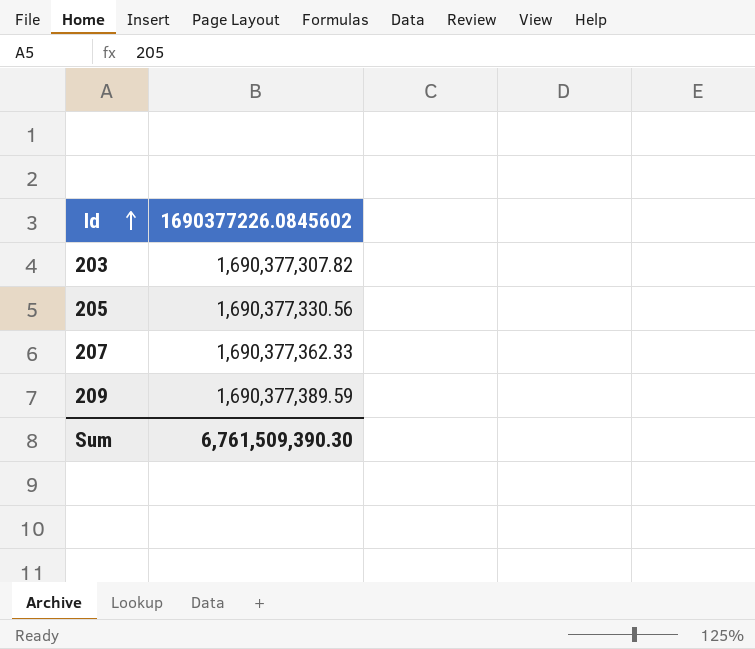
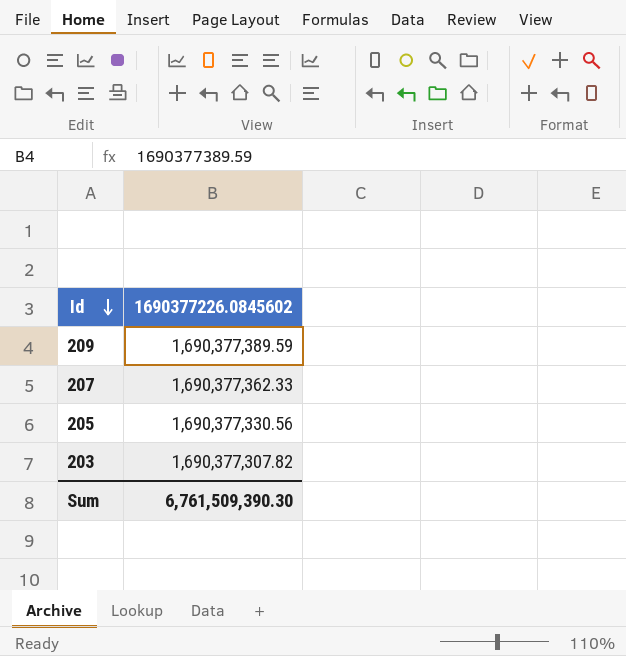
row order: Id ascending -> Id descending

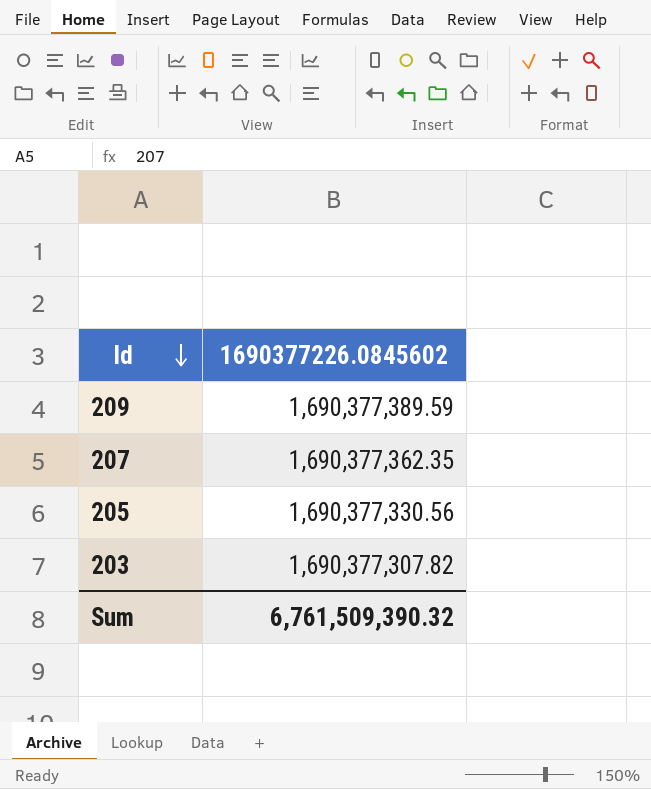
207 | 1690377226.0845602: 1,690,377,362.33 -> 1,690,377,362.35
Sum | 1690377226.0845602: 6,761,509,390.30 -> 6,761,509,390.32

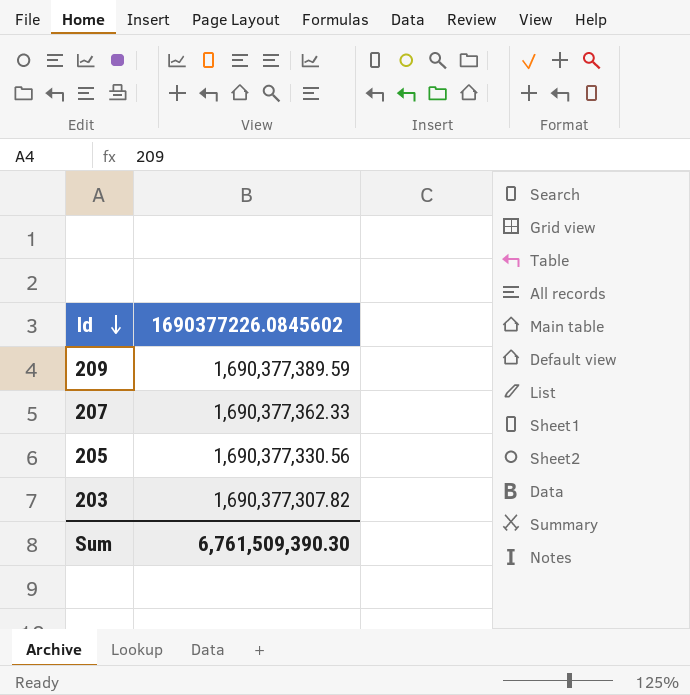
207 | 1690377226.0845602: 1,690,377,362.35 -> 1,690,377,362.33
Sum | 1690377226.0845602: 6,761,509,390.32 -> 6,761,509,390.30

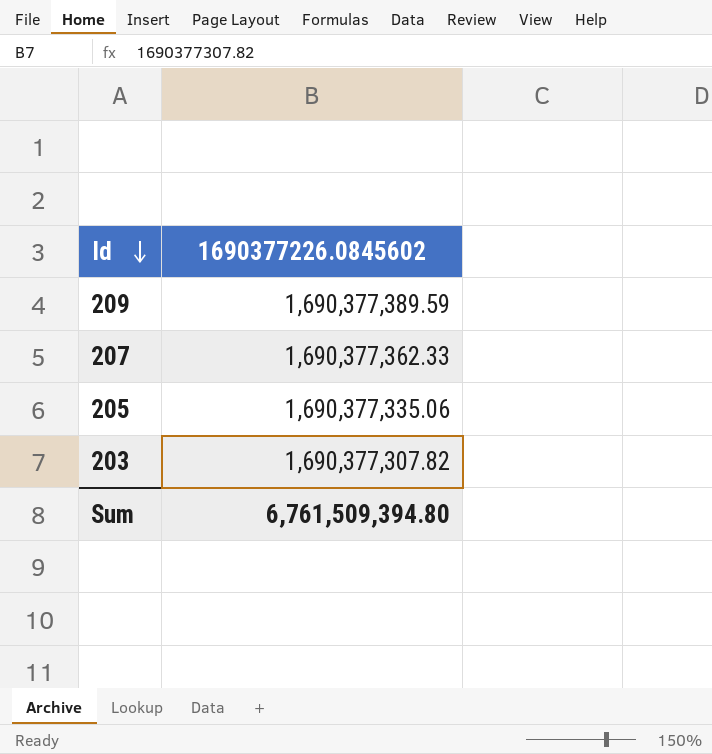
205 | 1690377226.0845602: 1,690,377,330.56 -> 1,690,377,335.06
Sum | 1690377226.0845602: 6,761,509,390.30 -> 6,761,509,394.80

